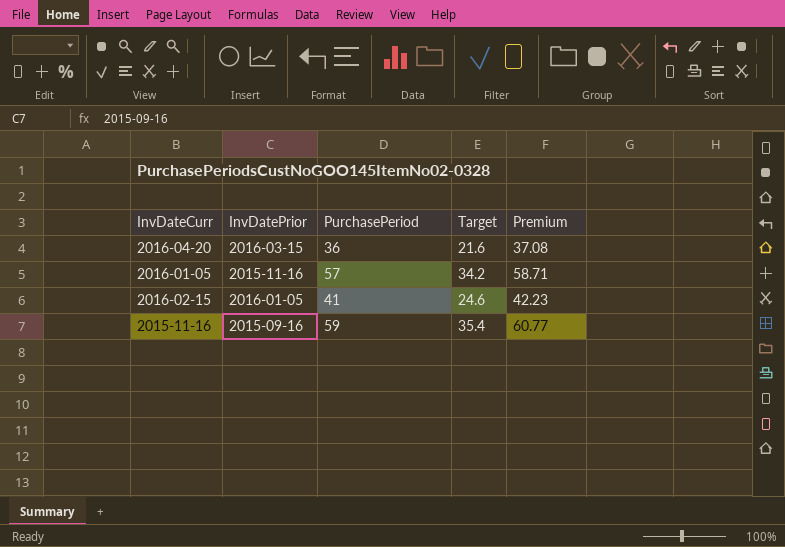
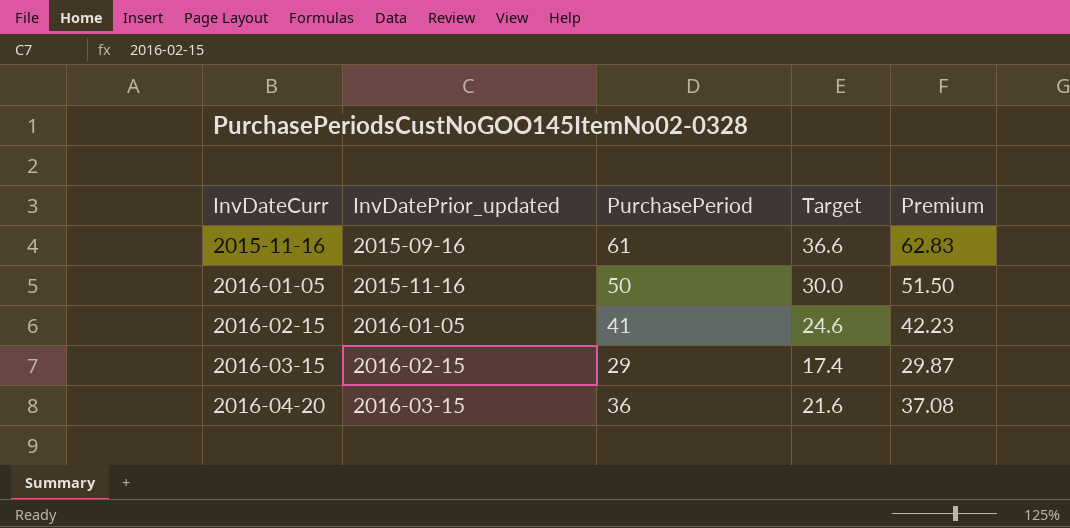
row order: none -> InvDateCurr ascending
column name: InvDatePrior -> InvDatePrior_updated
2015-11-16 | PurchasePeriod: 59 -> 61
2015-11-16 | Target: 35.4 -> 36.6
2015-11-16 | Premium: 60.77 -> 62.83
2016-01-05 | PurchasePeriod: 57 -> 50
2016-01-05 | Target: 34.2 -> 30.0
2016-01-05 | Premium: 58.71 -> 51.50
row 2016-03-15: none -> 2016-02-15 | 29 | 17.4 | 29.87

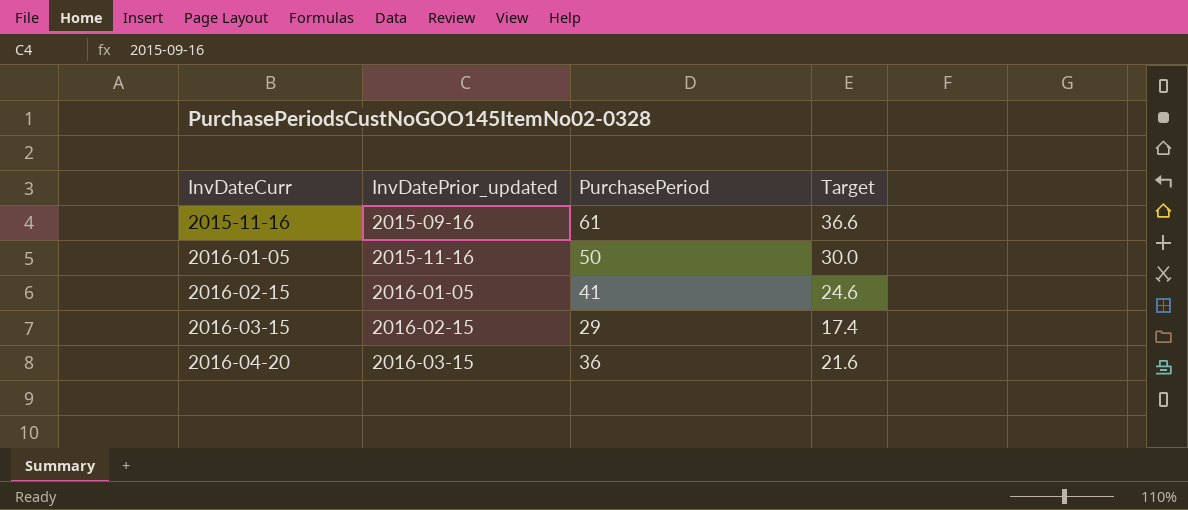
column Premium | formula: [PurchasePeriod] * 1.03 -> none

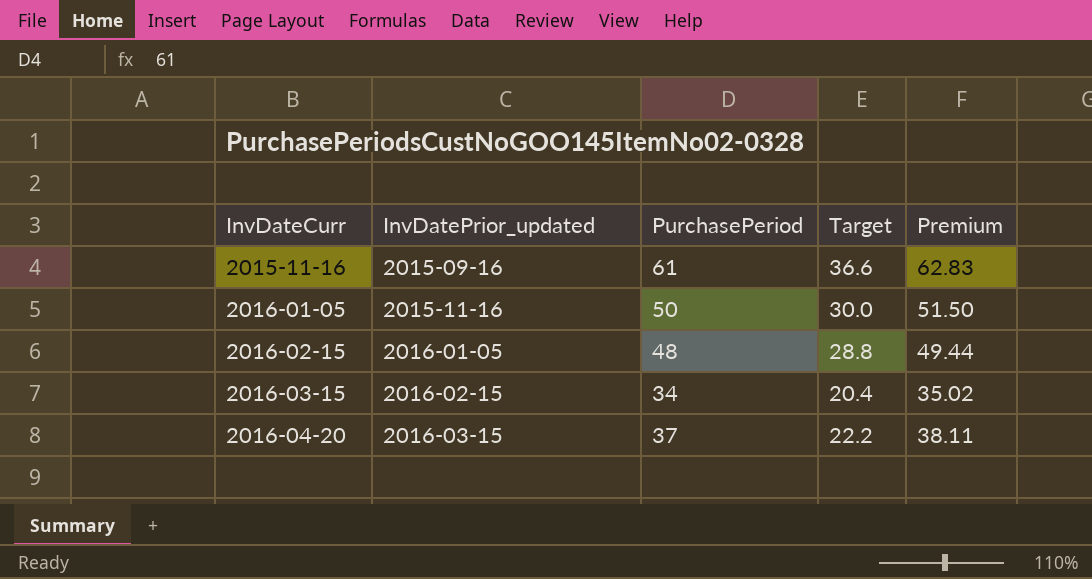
column Premium | formula: none -> [PurchasePeriod] * 1.03
2016-02-15 | PurchasePeriod: 41 -> 48
2016-02-15 | Target: 24.6 -> 28.8
2016-03-15 | PurchasePeriod: 29 -> 34
2016-03-15 | Target: 17.4 -> 20.4
2016-04-20 | PurchasePeriod: 36 -> 37
2016-04-20 | Target: 21.6 -> 22.2

